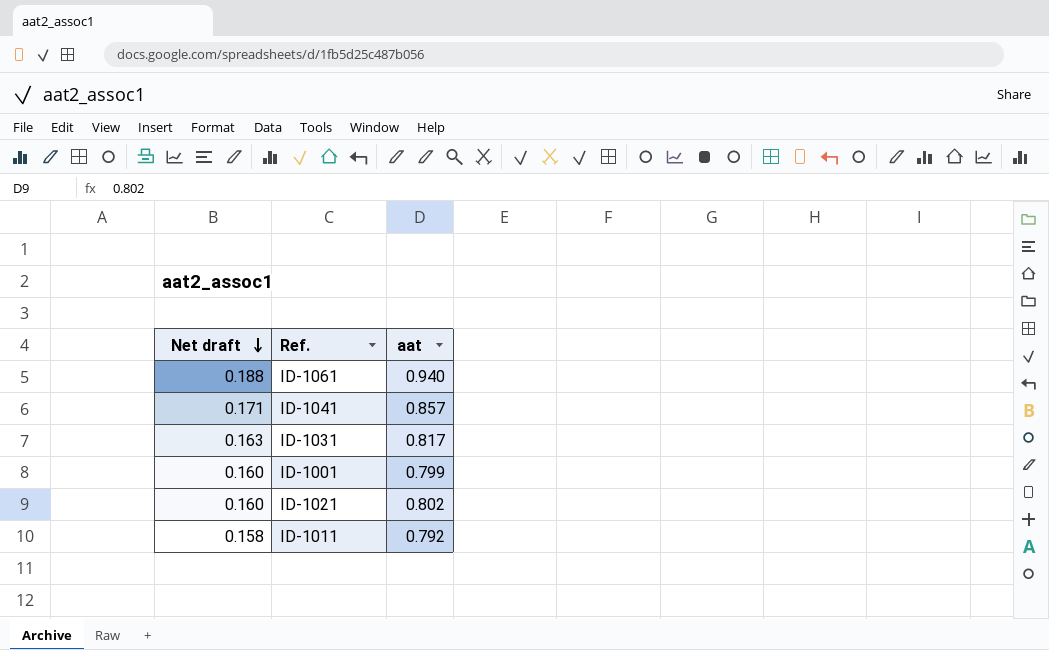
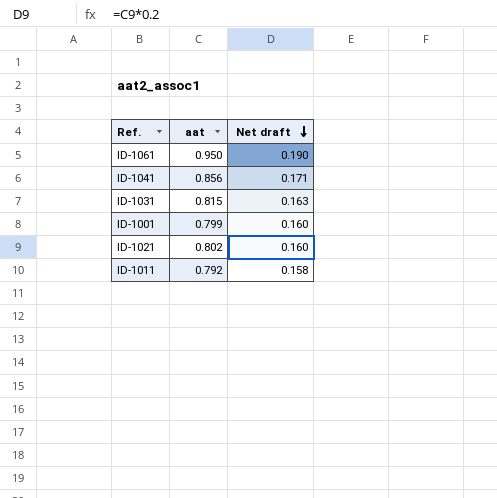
column Net draft | position: 1 -> 3
ID-1061 | aat: 0.940 -> 0.950
ID-1061 | Net draft: 0.188 -> 0.190
ID-1041 | aat: 0.857 -> 0.856
ID-1031 | aat: 0.817 -> 0.815

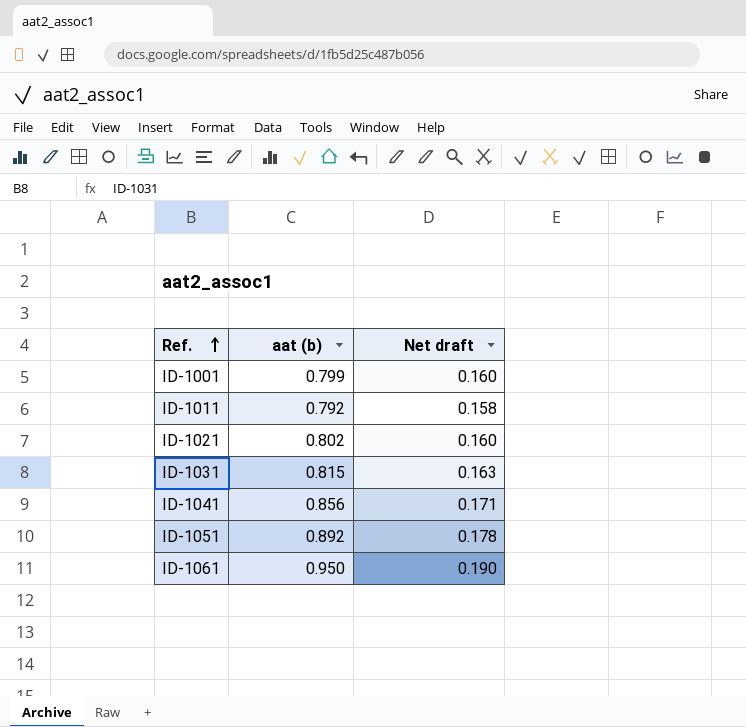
row order: Net draft descending -> Ref. ascending
column name: aat -> aat (b)
row ID-1051: none -> 0.892 | 0.178

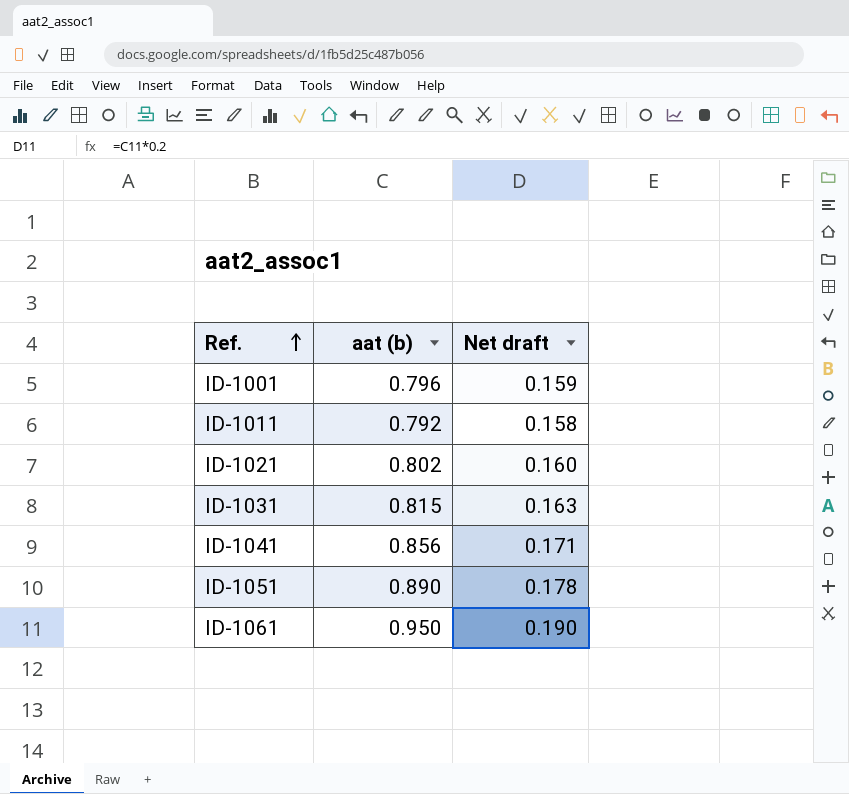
ID-1001 | aat (b): 0.799 -> 0.796
ID-1001 | Net draft: 0.160 -> 0.159
ID-1051 | aat (b): 0.892 -> 0.890

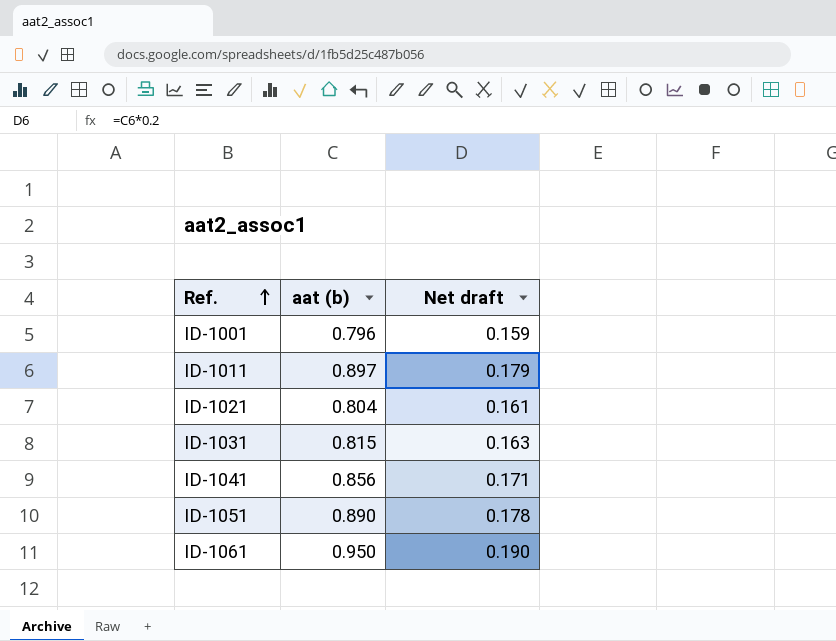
ID-1011 | aat (b): 0.792 -> 0.897
ID-1011 | Net draft: 0.158 -> 0.179
ID-1021 | aat (b): 0.802 -> 0.804
ID-1021 | Net draft: 0.160 -> 0.161

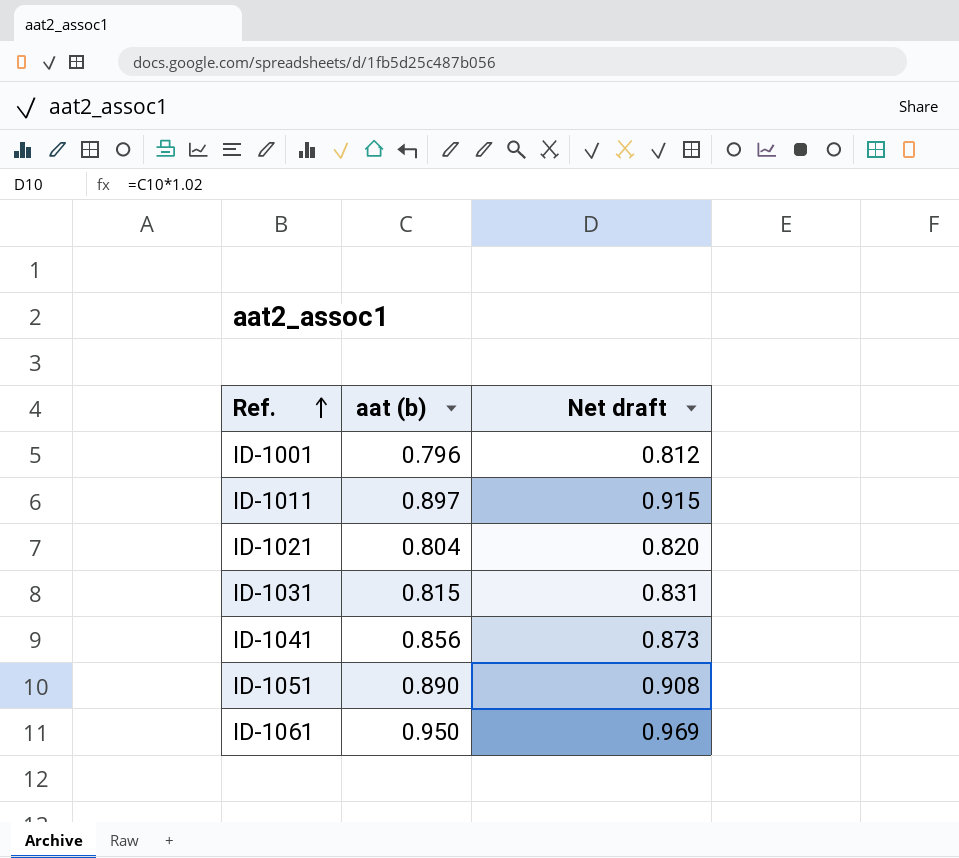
column Net draft | formula: [aat (b)] * 0.2 -> [aat (b)] * 1.02

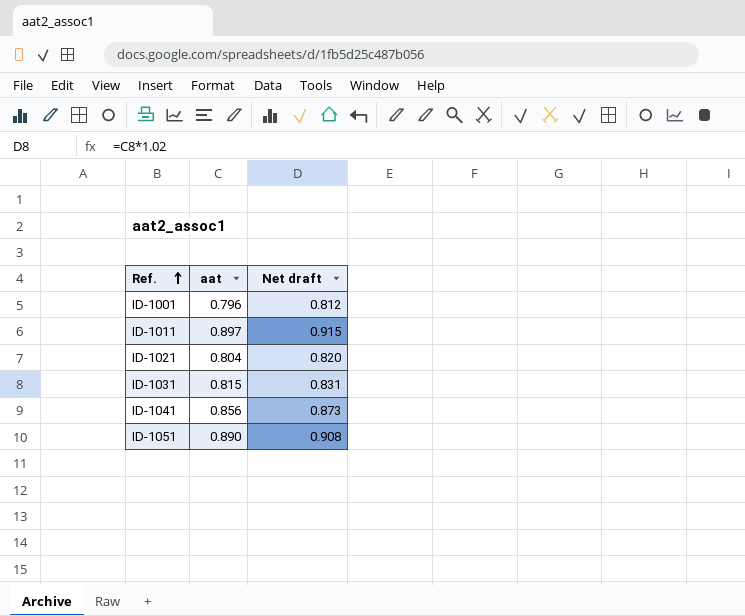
column name: aat (b) -> aat
row ID-1061: 0.950 | 0.969 -> none

